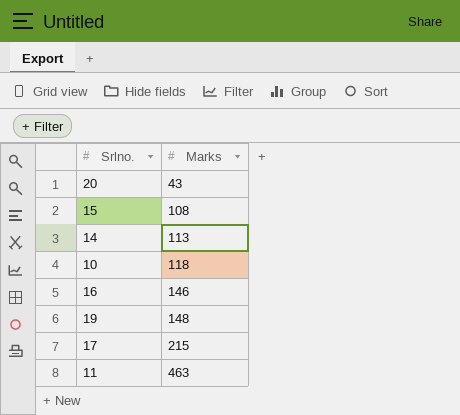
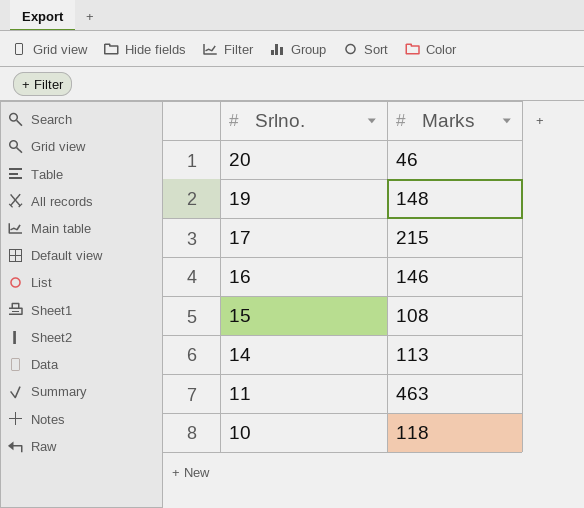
row order: Marks ascending -> Srlno. descending
20 | Marks: 43 -> 46

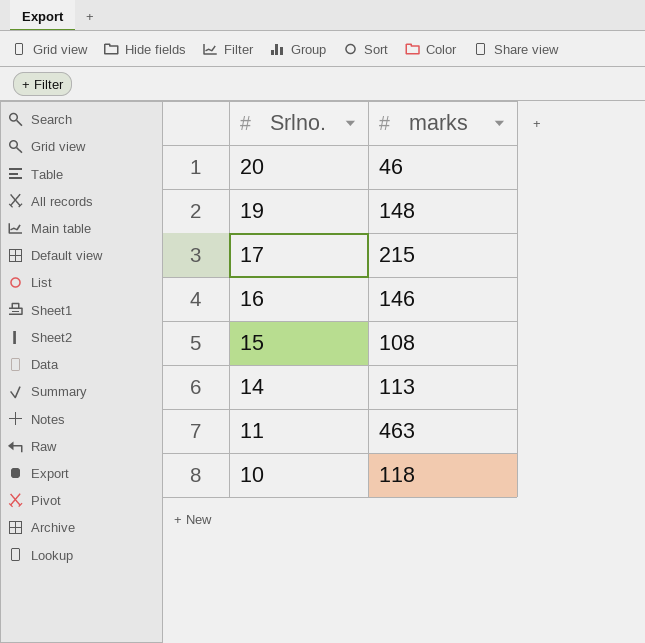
column name: Marks -> marks

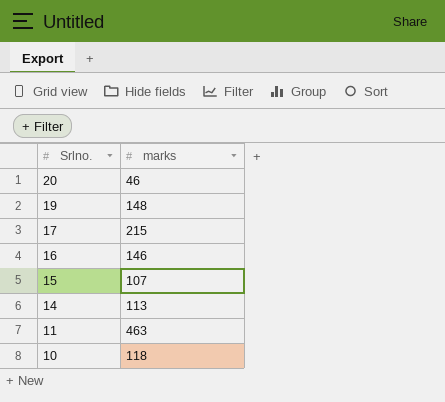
15 | marks: 108 -> 107

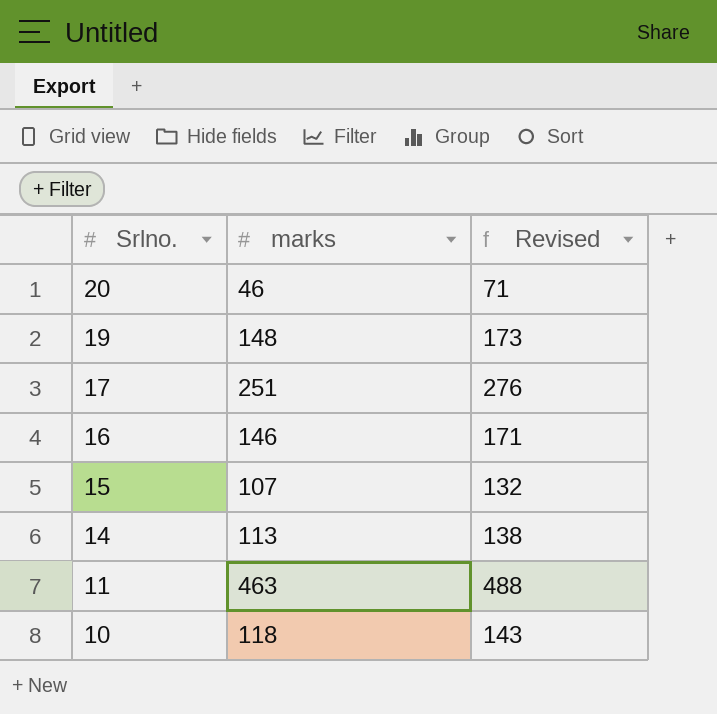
column Revised | formula: none -> [marks] + 25
17 | marks: 215 -> 251

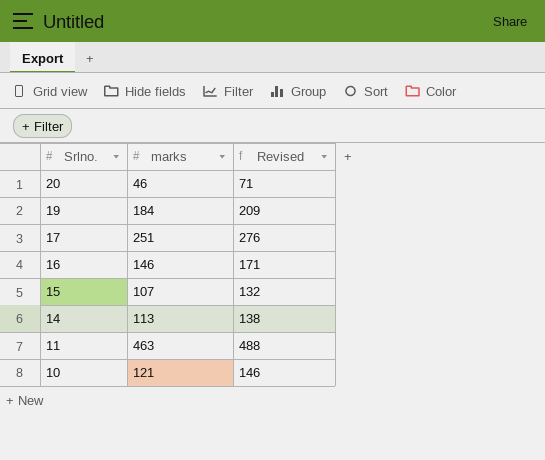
19 | marks: 148 -> 184
19 | Revised: 173 -> 209
10 | marks: 118 -> 121
10 | Revised: 143 -> 146

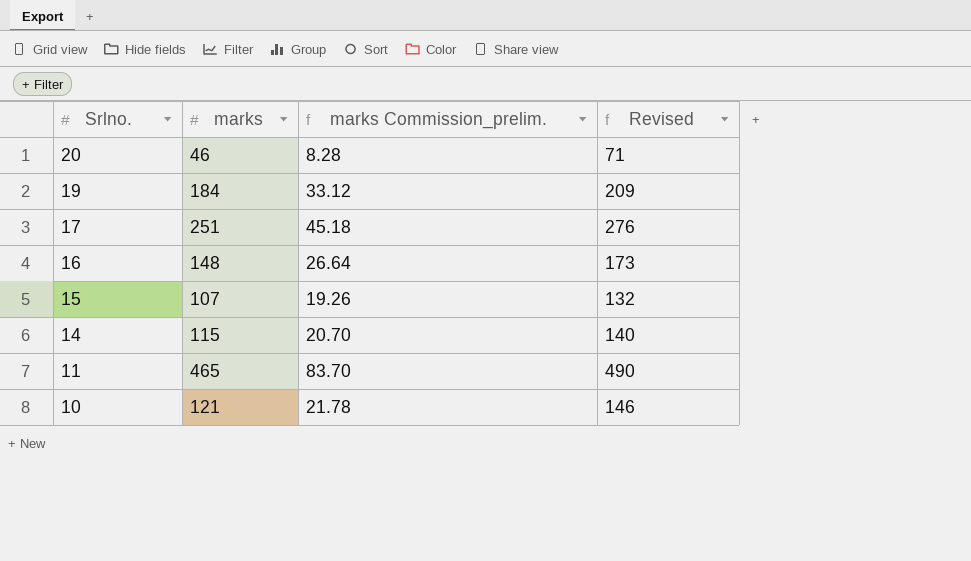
column marks Commission_prelim. | formula: none -> [marks] * 0.18
16 | marks: 146 -> 148
16 | Revised: 171 -> 173
14 | marks: 113 -> 115
14 | Revised: 138 -> 140
11 | marks: 463 -> 465
11 | Revised: 488 -> 490

